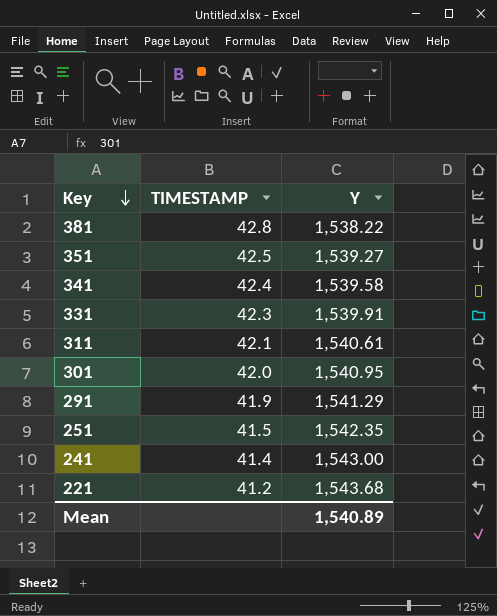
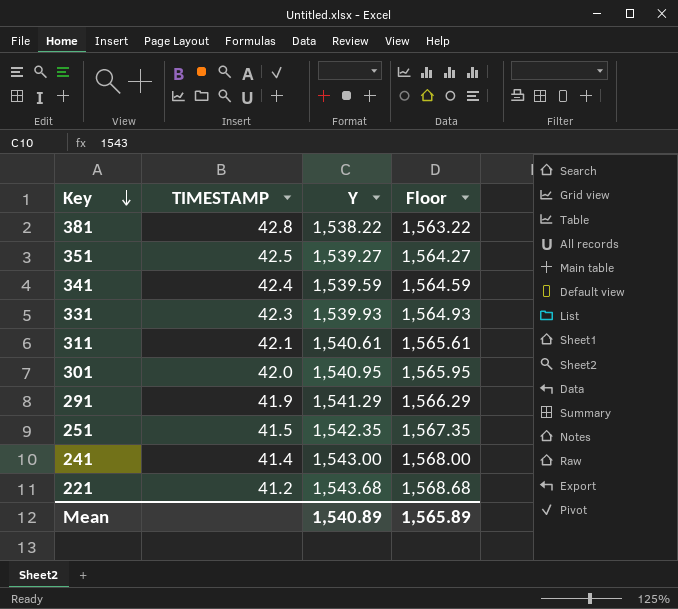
column Floor | formula: none -> [Y] + 25
341 | Y: 1,539.58 -> 1,539.59
331 | Y: 1,539.91 -> 1,539.93

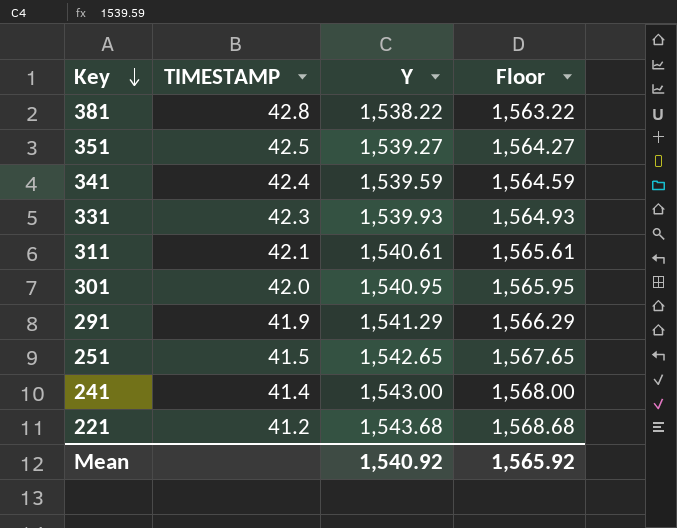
251 | Y: 1,542.35 -> 1,542.65
251 | Floor: 1,567.35 -> 1,567.65
Mean | Y: 1,540.89 -> 1,540.92
Mean | Floor: 1,565.89 -> 1,565.92

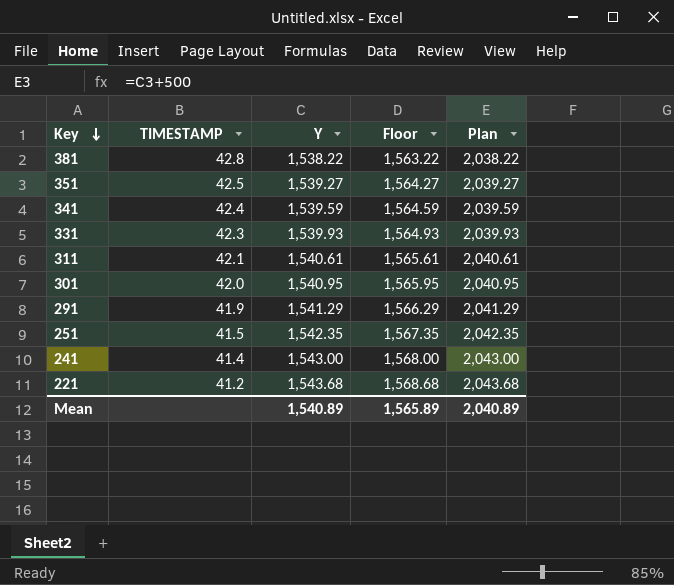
column Plan | formula: none -> [Y] + 500
251 | Y: 1,542.65 -> 1,542.35
251 | Floor: 1,567.65 -> 1,567.35
Mean | Y: 1,540.92 -> 1,540.89
Mean | Floor: 1,565.92 -> 1,565.89

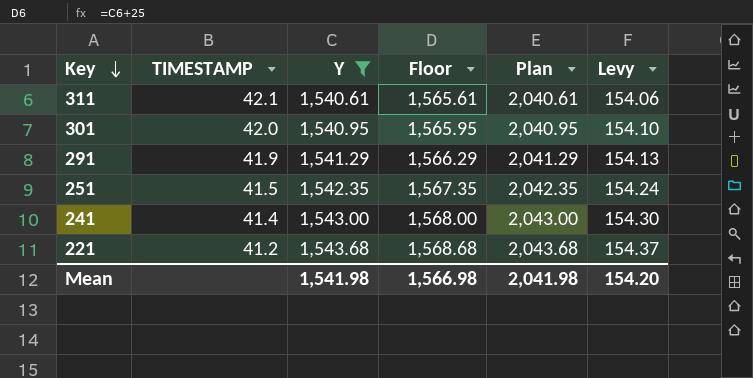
filter: none -> Y >= 1,540.61
column Levy | formula: none -> [Y] * 0.1
Mean | Y: 1,540.89 -> 1,541.98
Mean | Floor: 1,565.89 -> 1,566.98
Mean | Plan: 2,040.89 -> 2,041.98

